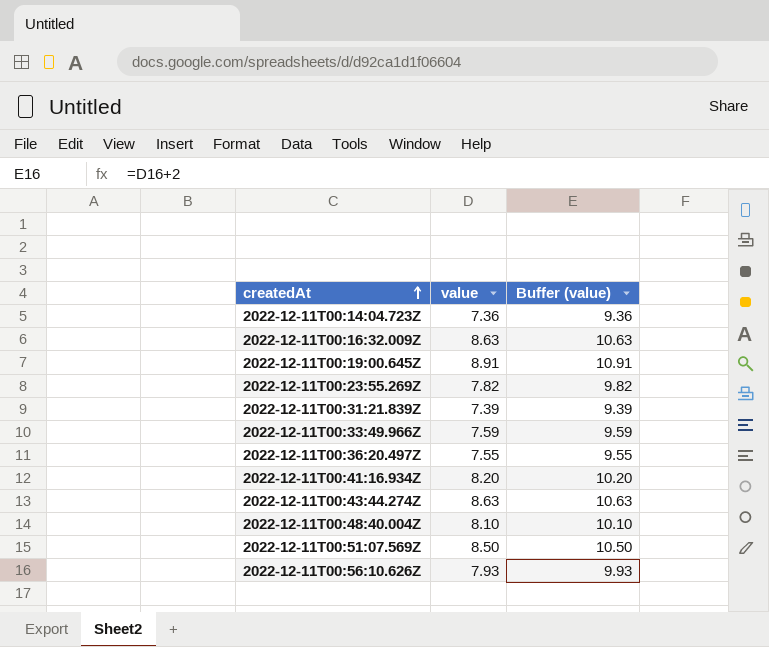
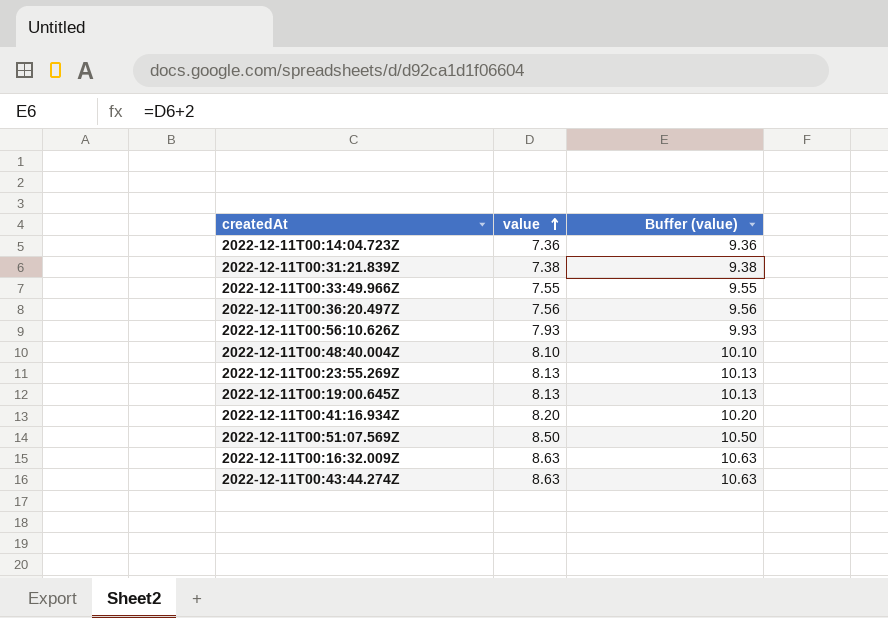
row order: createdAt ascending -> value ascending
2022-12-11T00:31:21.839Z | value: 7.39 -> 7.38
2022-12-11T00:31:21.839Z | Buffer (value): 9.39 -> 9.38
2022-12-11T00:33:49.966Z | value: 7.59 -> 7.55
2022-12-11T00:33:49.966Z | Buffer (value): 9.59 -> 9.55
2022-12-11T00:36:20.497Z | value: 7.55 -> 7.56
2022-12-11T00:36:20.497Z | Buffer (value): 9.55 -> 9.56
2022-12-11T00:23:55.269Z | value: 7.82 -> 8.13
2022-12-11T00:23:55.269Z | Buffer (value): 9.82 -> 10.13
2022-12-11T00:19:00.645Z | value: 8.91 -> 8.13
2022-12-11T00:19:00.645Z | Buffer (value): 10.91 -> 10.13

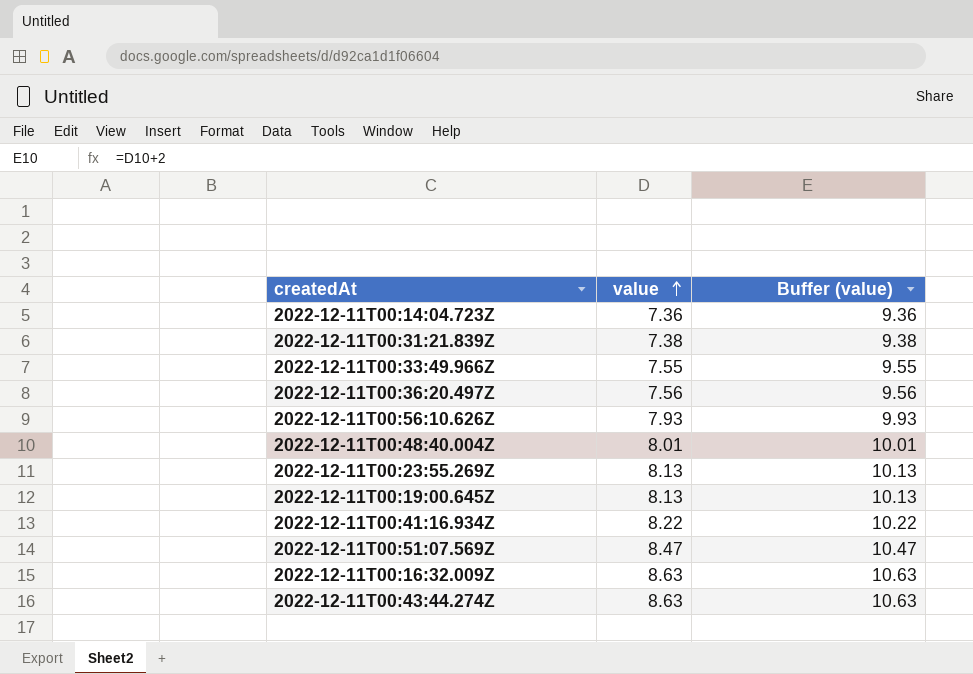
2022-12-11T00:48:40.004Z | value: 8.10 -> 8.01
2022-12-11T00:48:40.004Z | Buffer (value): 10.10 -> 10.01
2022-12-11T00:41:16.934Z | value: 8.20 -> 8.22
2022-12-11T00:41:16.934Z | Buffer (value): 10.20 -> 10.22
2022-12-11T00:51:07.569Z | value: 8.50 -> 8.47
2022-12-11T00:51:07.569Z | Buffer (value): 10.50 -> 10.47

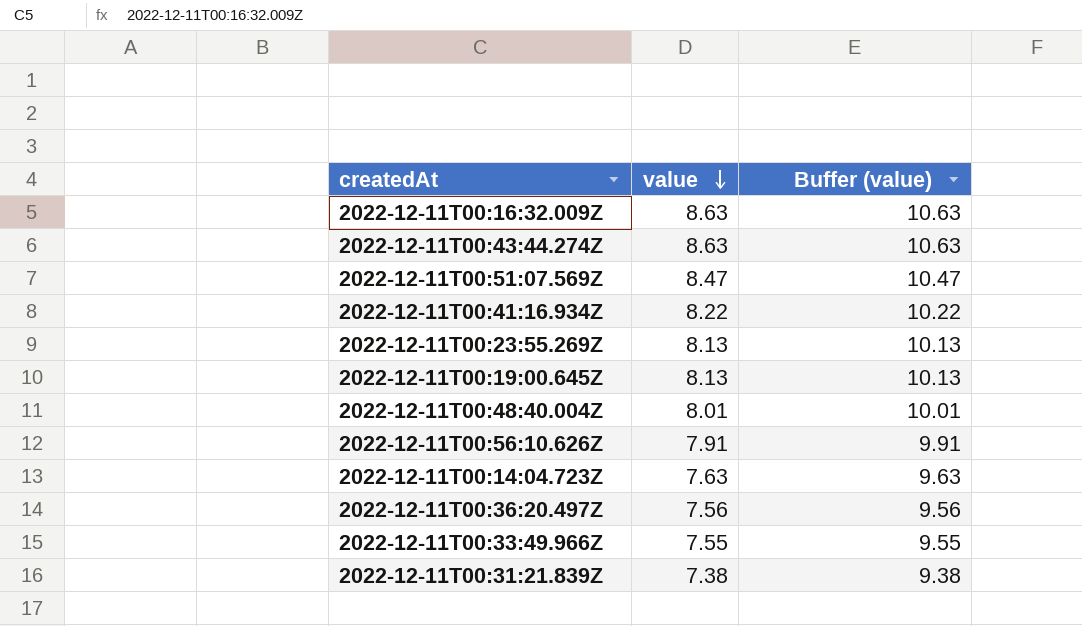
row order: value ascending -> value descending
2022-12-11T00:56:10.626Z | value: 7.93 -> 7.91
2022-12-11T00:56:10.626Z | Buffer (value): 9.93 -> 9.91
2022-12-11T00:14:04.723Z | value: 7.36 -> 7.63
2022-12-11T00:14:04.723Z | Buffer (value): 9.36 -> 9.63

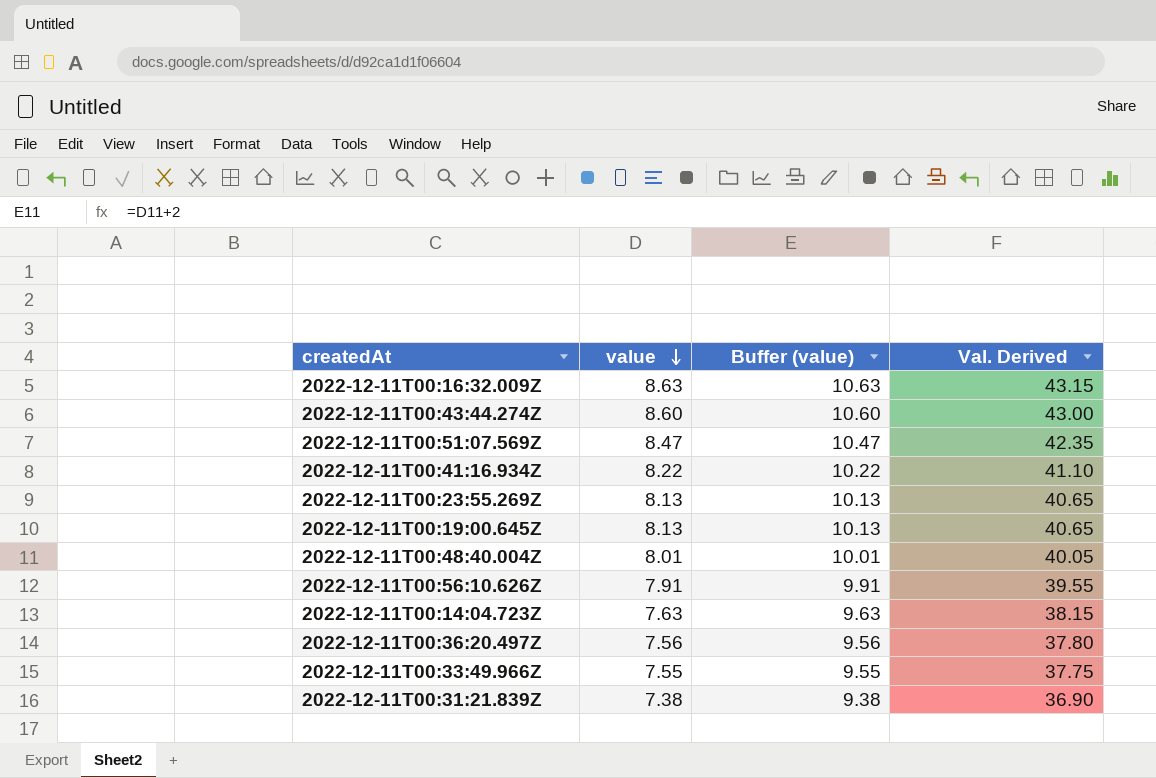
column Val. Derived | formula: none -> [value] * 5
2022-12-11T00:43:44.274Z | value: 8.63 -> 8.60
2022-12-11T00:43:44.274Z | Buffer (value): 10.63 -> 10.60

